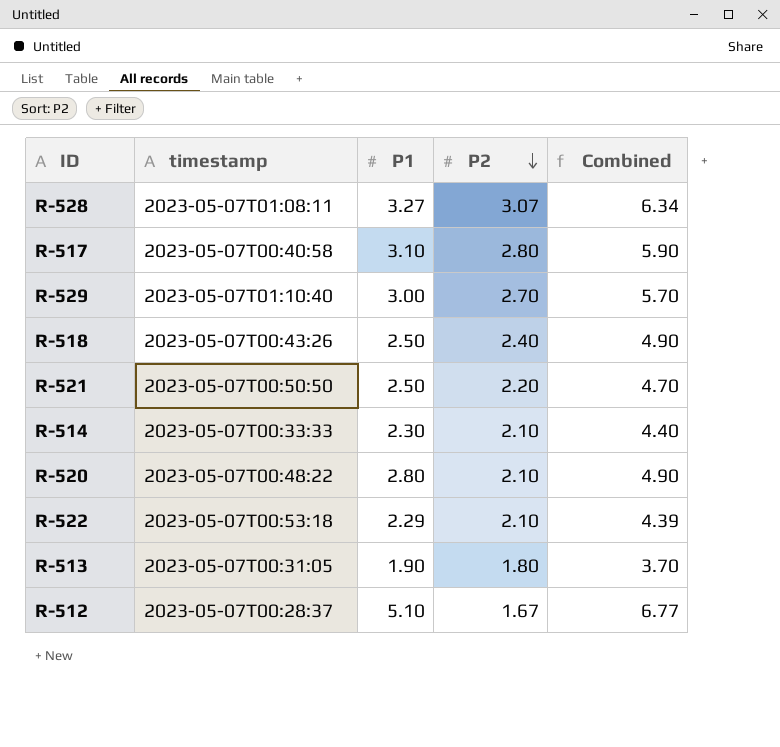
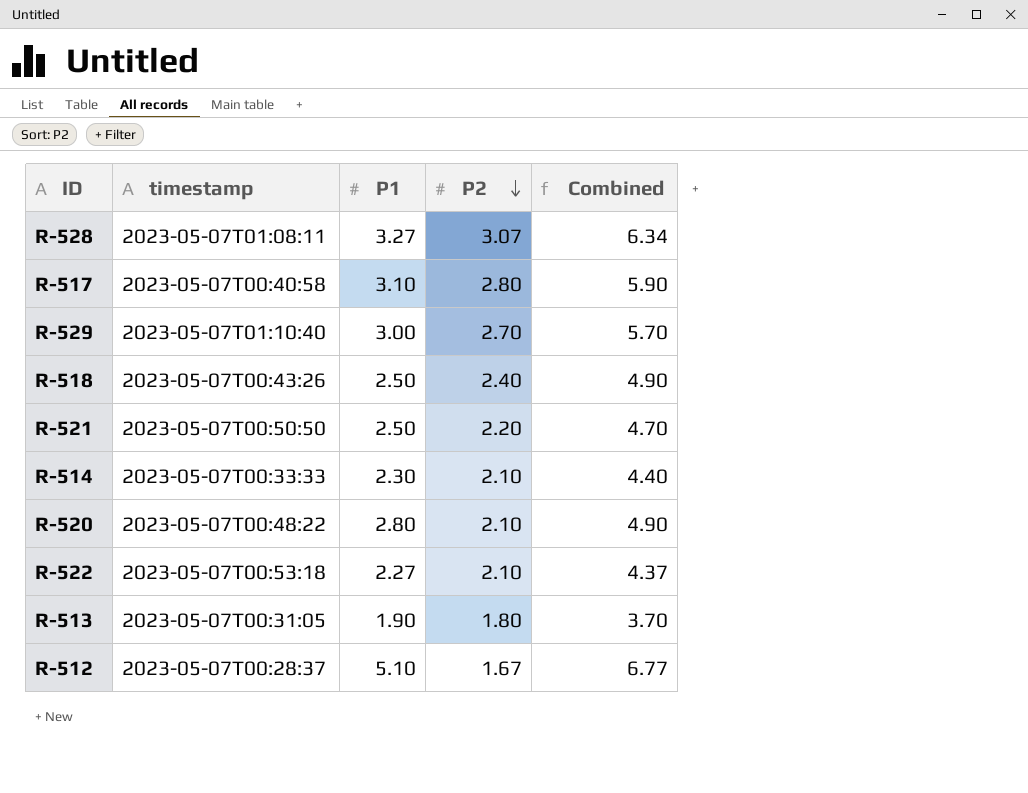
R-522 | P1: 2.29 -> 2.27
R-522 | Combined: 4.39 -> 4.37

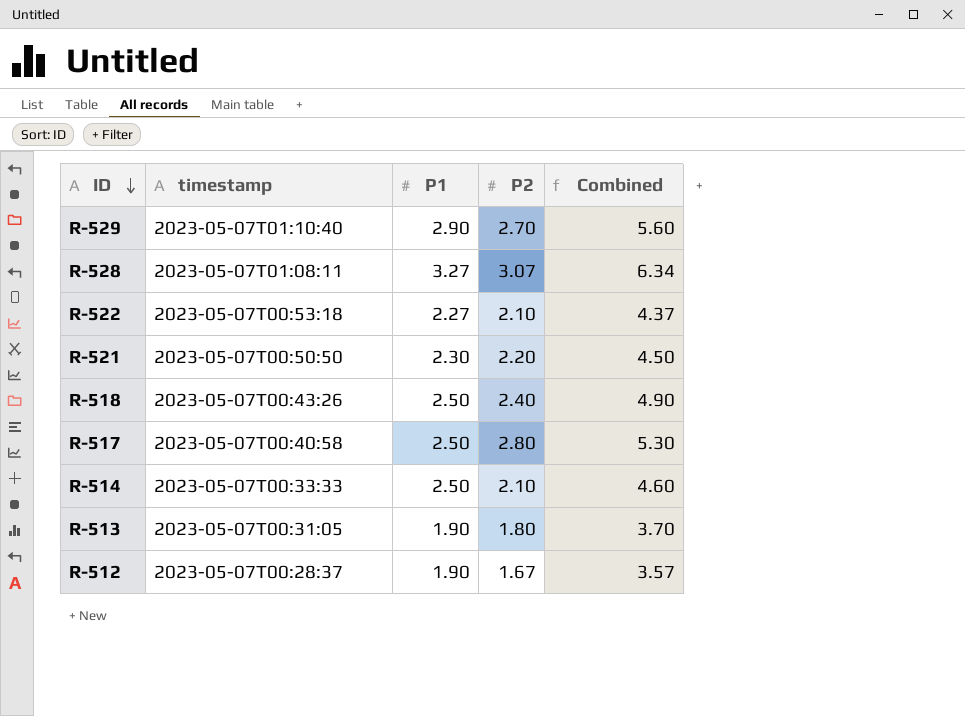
row order: P2 descending -> ID descending
row R-520: 2023-05-07T00:48:22 | 2.80 | 2.10 | 4.90 -> none
R-529 | P1: 3.00 -> 2.90
R-529 | Combined: 5.70 -> 5.60
R-521 | P1: 2.50 -> 2.30
R-521 | Combined: 4.70 -> 4.50
R-517 | P1: 3.10 -> 2.50
R-517 | Combined: 5.90 -> 5.30
R-514 | P1: 2.30 -> 2.50
R-514 | Combined: 4.40 -> 4.60
R-512 | P1: 5.10 -> 1.90
R-512 | Combined: 6.77 -> 3.57

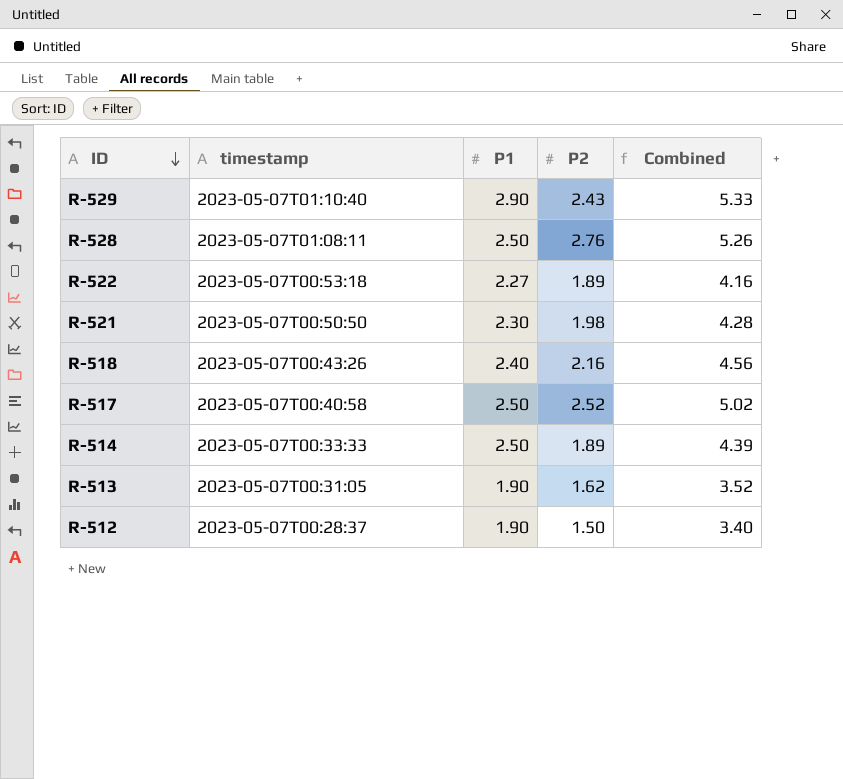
R-529 | P2: 2.70 -> 2.43
R-529 | Combined: 5.60 -> 5.33
R-528 | P1: 3.27 -> 2.50
R-528 | P2: 3.07 -> 2.76
R-528 | Combined: 6.34 -> 5.26
R-522 | P2: 2.10 -> 1.89
R-522 | Combined: 4.37 -> 4.16
R-521 | P2: 2.20 -> 1.98
R-521 | Combined: 4.50 -> 4.28
R-518 | P1: 2.50 -> 2.40
R-518 | P2: 2.40 -> 2.16
R-518 | Combined: 4.90 -> 4.56
R-517 | P2: 2.80 -> 2.52
R-517 | Combined: 5.30 -> 5.02
R-514 | P2: 2.10 -> 1.89
R-514 | Combined: 4.60 -> 4.39
R-513 | P2: 1.80 -> 1.62
R-513 | Combined: 3.70 -> 3.52
R-512 | P2: 1.67 -> 1.50
R-512 | Combined: 3.57 -> 3.40

